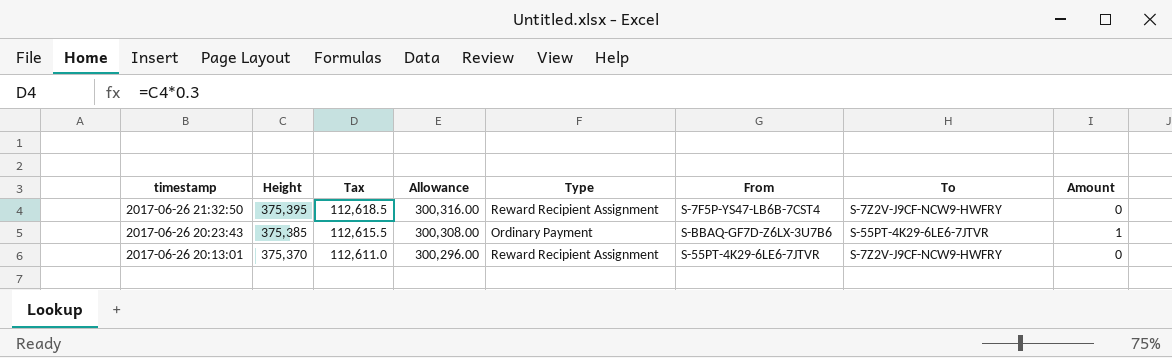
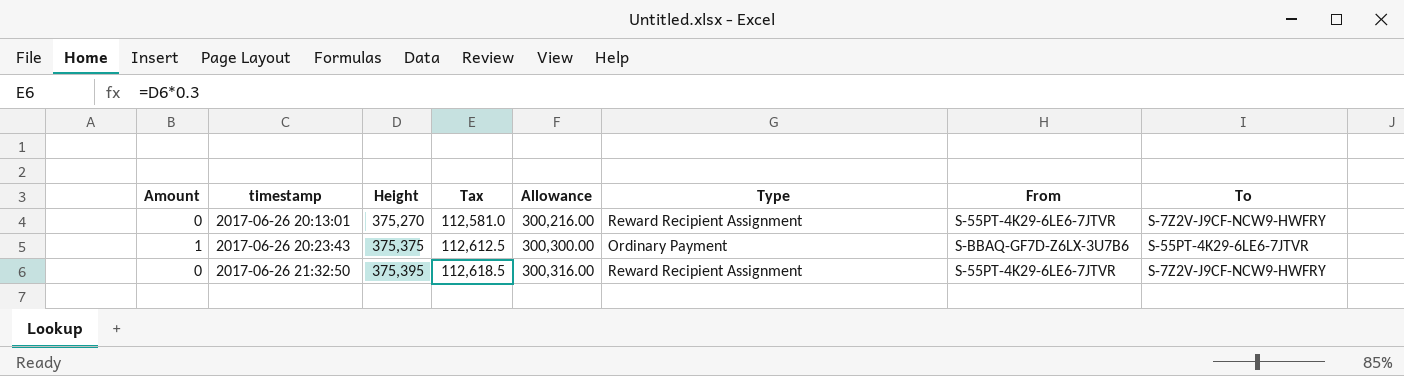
row order: timestamp descending -> timestamp ascending
column Amount | position: 8 -> 1
2017-06-26 20:13:01 | Height: 375,370 -> 375,270
2017-06-26 20:13:01 | Tax: 112,611.0 -> 112,581.0
2017-06-26 20:13:01 | Allowance: 300,296.00 -> 300,216.00
2017-06-26 20:23:43 | Height: 375,385 -> 375,375
2017-06-26 20:23:43 | Tax: 112,615.5 -> 112,612.5
2017-06-26 20:23:43 | Allowance: 300,308.00 -> 300,300.00
2017-06-26 21:32:50 | From: S-7F5P-YS47-LB6B-7CST4 -> S-55PT-4K29-6LE6-7JTVR

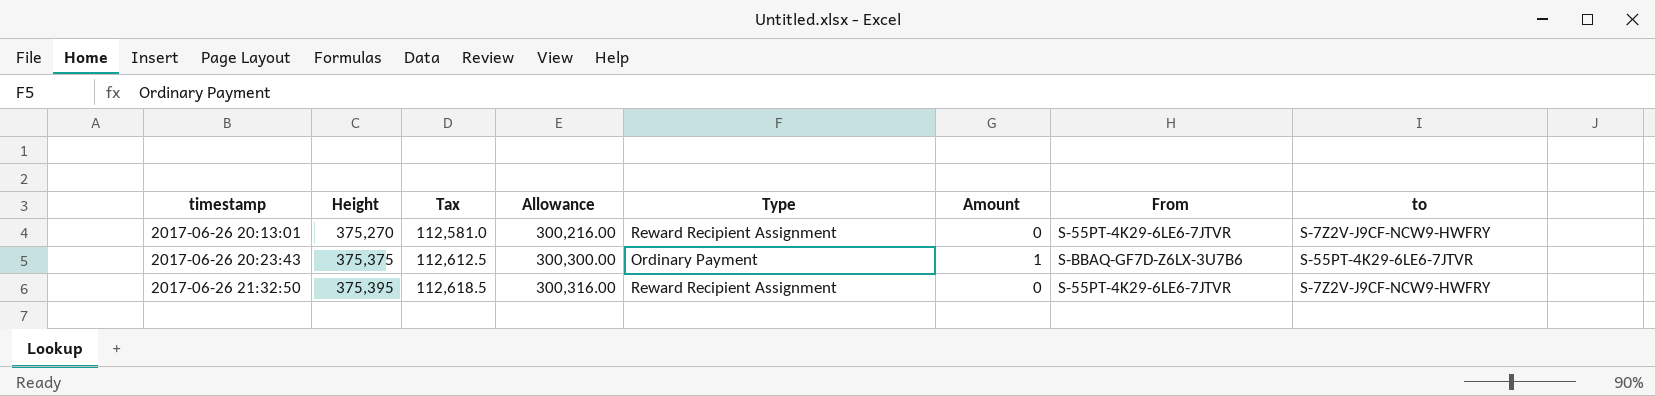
column Amount | position: 1 -> 6
column name: To -> to

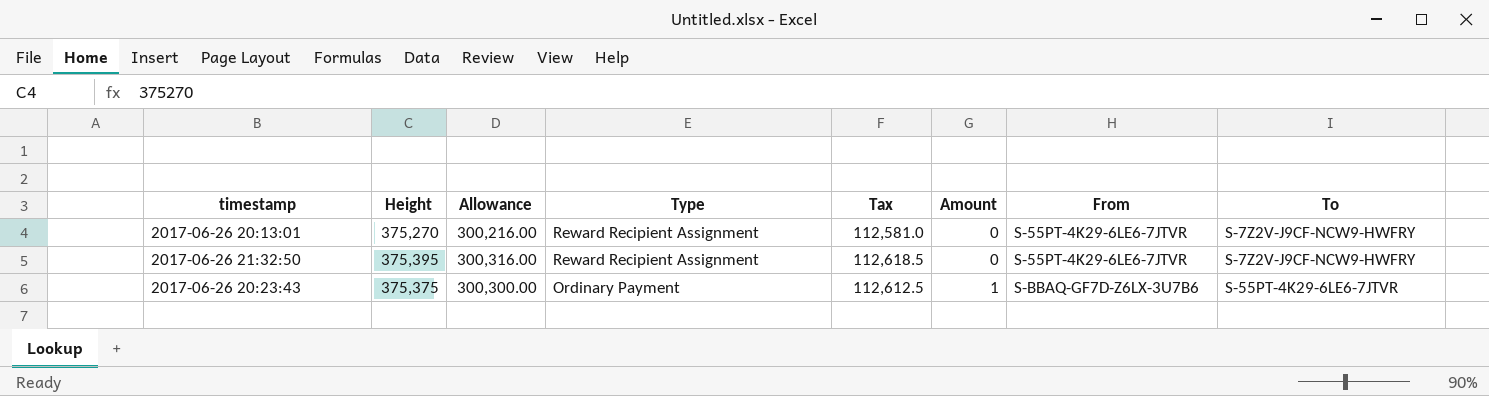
row order: timestamp ascending -> Type descending
column Tax | position: 3 -> 5
column name: to -> To

